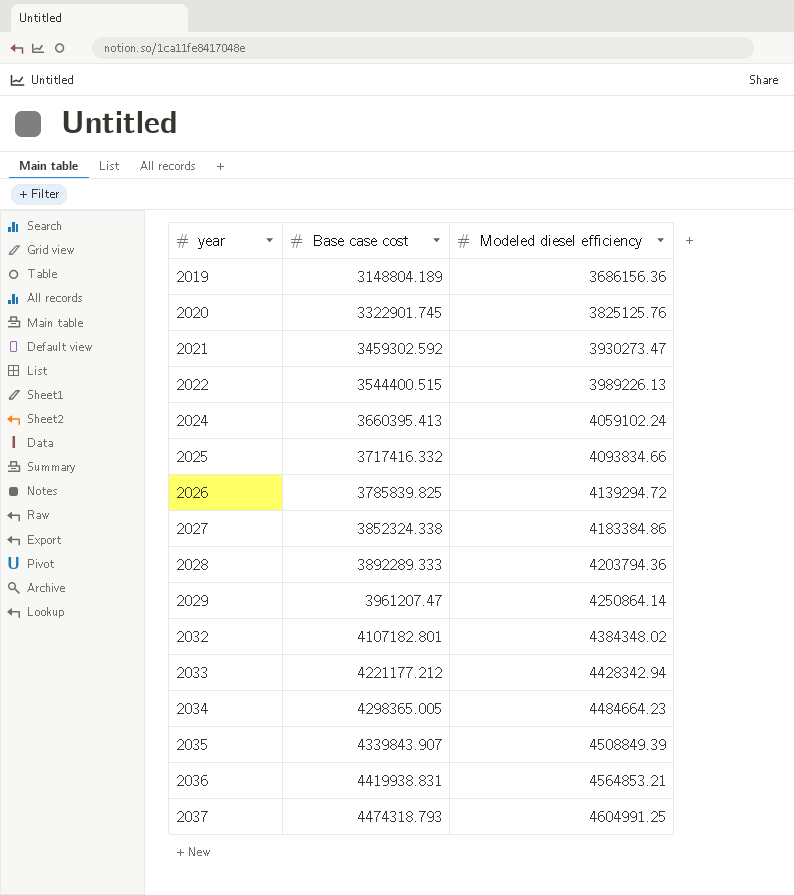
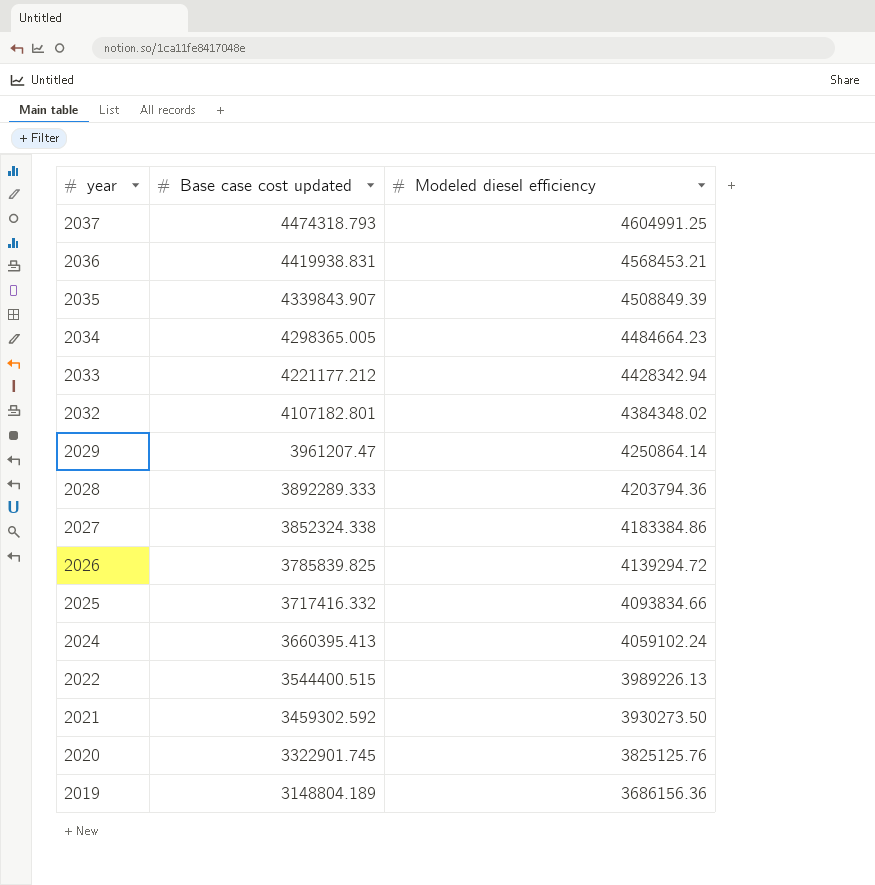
row order: year ascending -> year descending
column name: Base case cost -> Base case cost updated
2036 | Modeled diesel efficiency: 4564853.21 -> 4568453.21
2021 | Modeled diesel efficiency: 3930273.47 -> 3930273.50

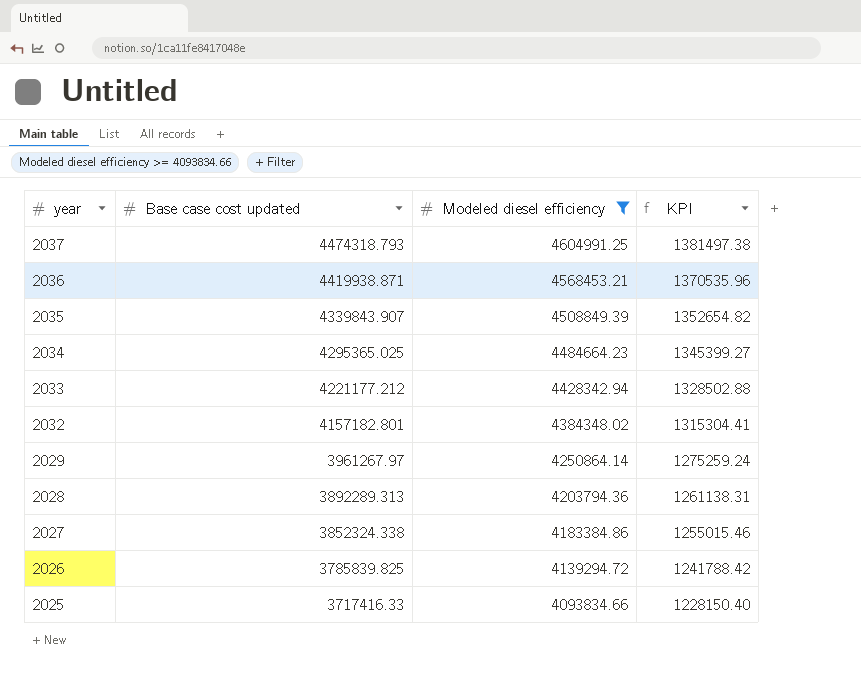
filter: none -> Modeled diesel efficiency >= 4093834.66
column KPI | formula: none -> [Modeled diesel efficiency] * 0.3
2036 | Base case cost updated: 4419938.831 -> 4419938.871
2034 | Base case cost updated: 4298365.005 -> 4295365.025
2032 | Base case cost updated: 4107182.801 -> 4157182.801
2029 | Base case cost updated: 3961207.47 -> 3961267.97
2028 | Base case cost updated: 3892289.333 -> 3892289.313
2025 | Base case cost updated: 3717416.332 -> 3717416.33

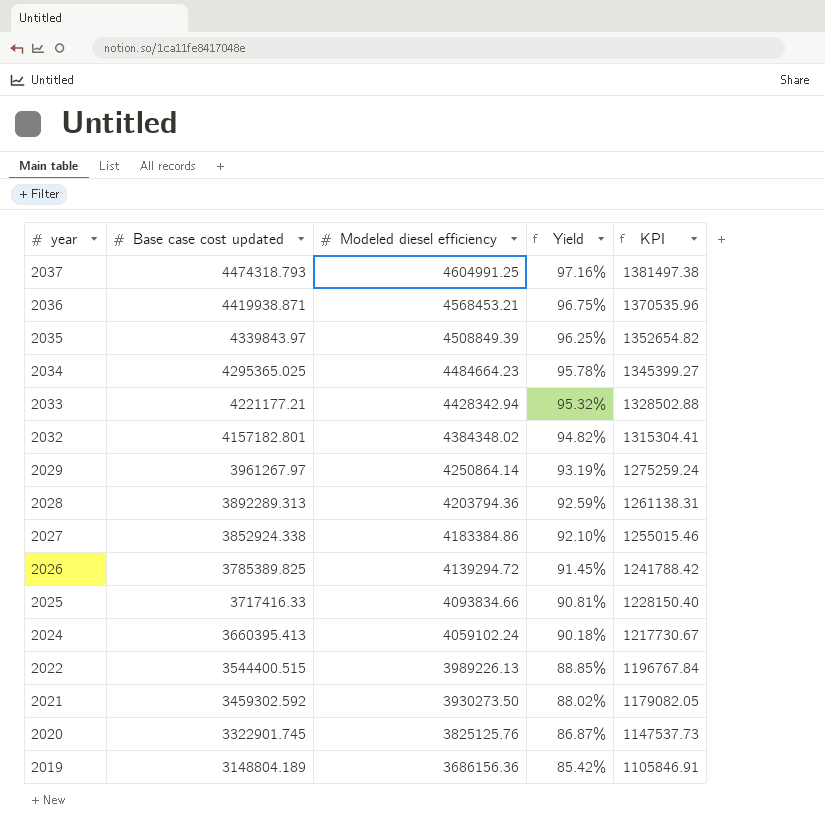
filter: Modeled diesel efficiency >= 4093834.66 -> none
column Yield | formula: none -> [Base case cost updated] / [Modeled diesel efficiency]
2035 | Base case cost updated: 4339843.907 -> 4339843.97
2033 | Base case cost updated: 4221177.212 -> 4221177.21
2027 | Base case cost updated: 3852324.338 -> 3852924.338
2026 | Base case cost updated: 3785839.825 -> 3785389.825

